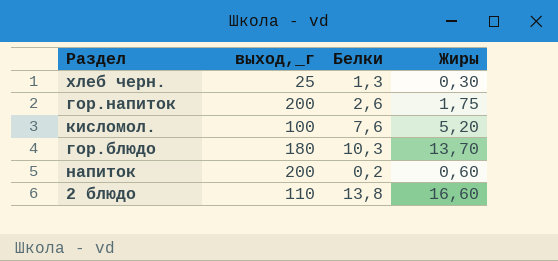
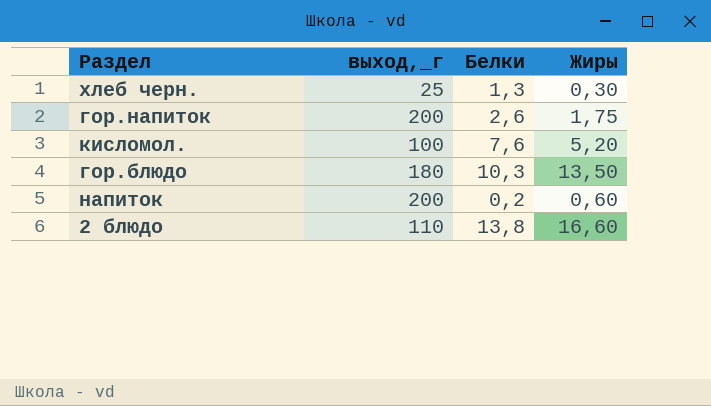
гор.блюдо | Жиры: 13,70 -> 13,50

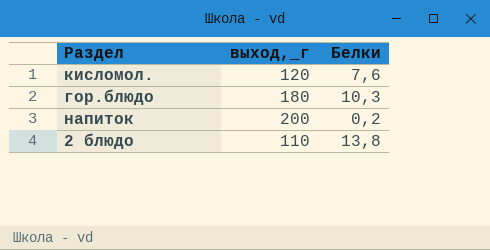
column Жиры | position: 4 -> none
row хлеб черн.: 25 | 1,3 | 0,30 -> none
row гор.напиток: 200 | 2,6 | 1,75 -> none
кисломол. | выход,_г: 100 -> 120

